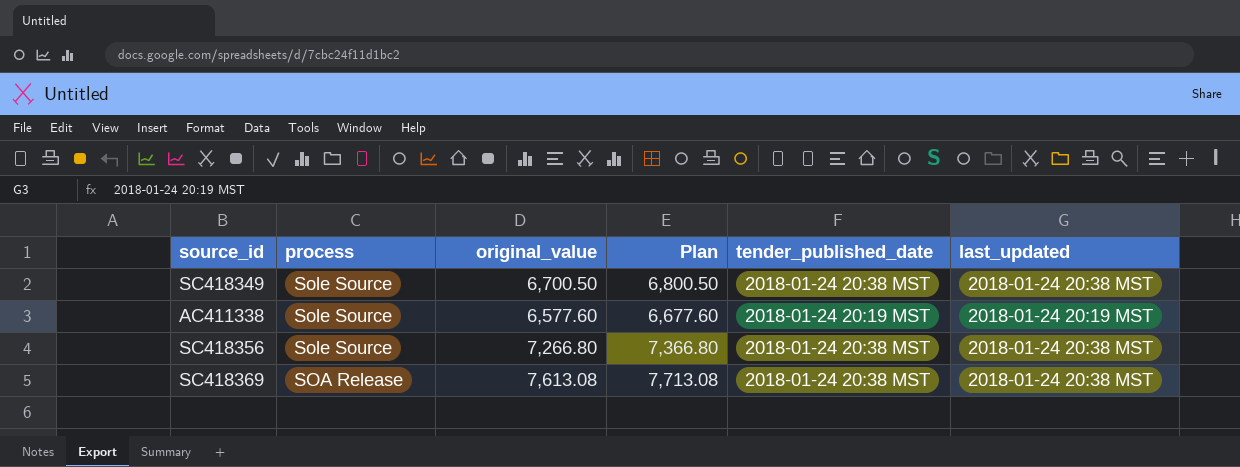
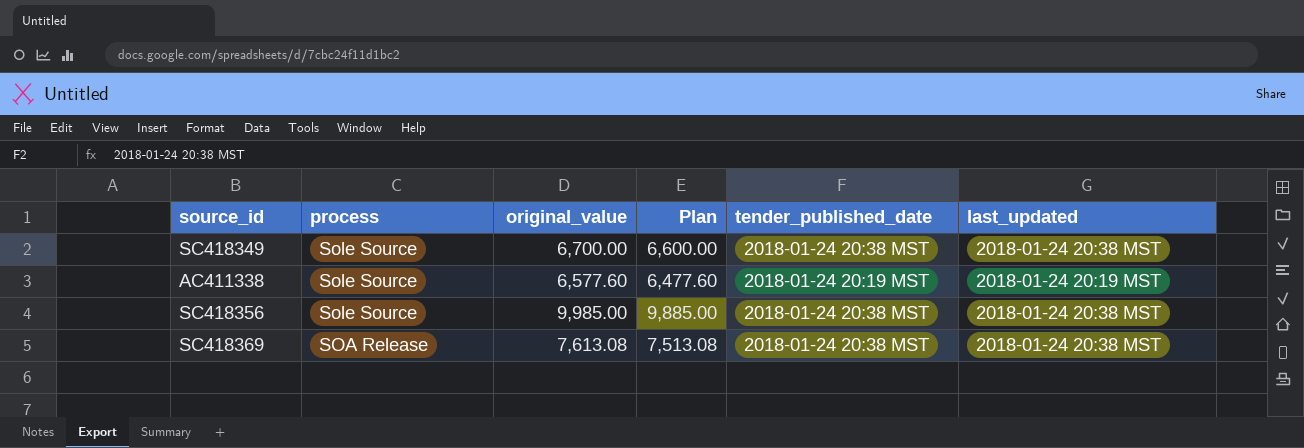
column Plan | formula: [original_value] + 100 -> [original_value] - 100
SC418349 | original_value: 6,700.50 -> 6,700.00
SC418356 | original_value: 7,266.80 -> 9,985.00

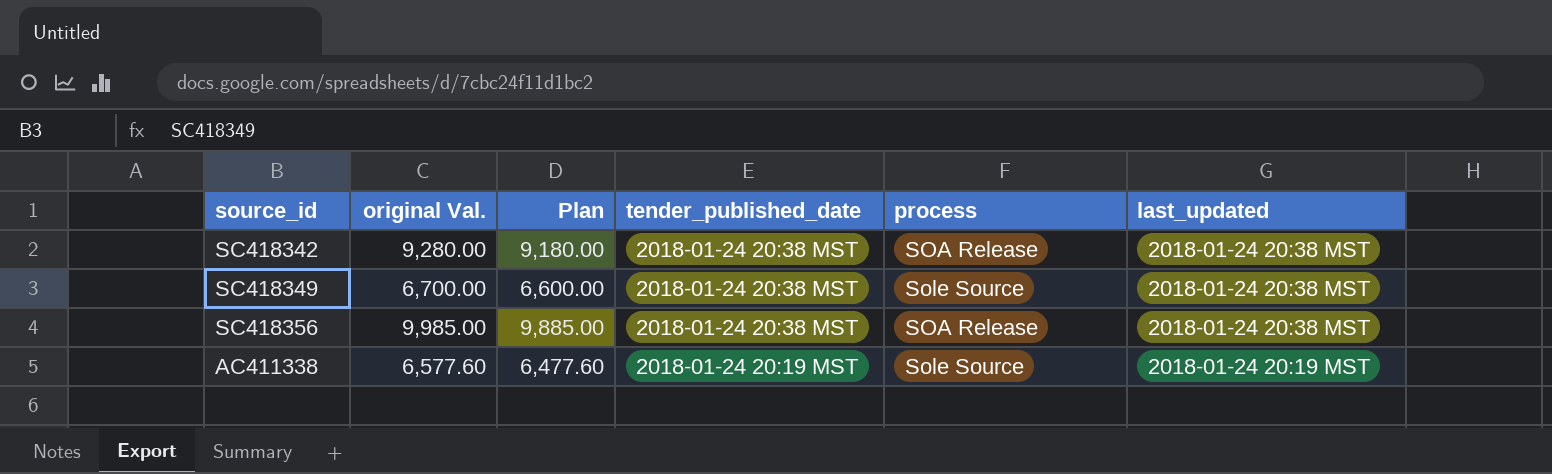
row order: process descending -> tender_published_date descending
column name: original_value -> original Val.
column process | position: 2 -> 5
row SC418369: SOA Release | 7,613.08 | 7,513.08 | 2018-01-24 20:38 MST | 2018-01-24 20:38 MST -> none
row SC418342: none -> 9,280.00 | 9,180.00 | 2018-01-24 20:38 MST | SOA Release | 2018-01-24 20:38 MST
SC418356 | process: Sole Source -> SOA Release

